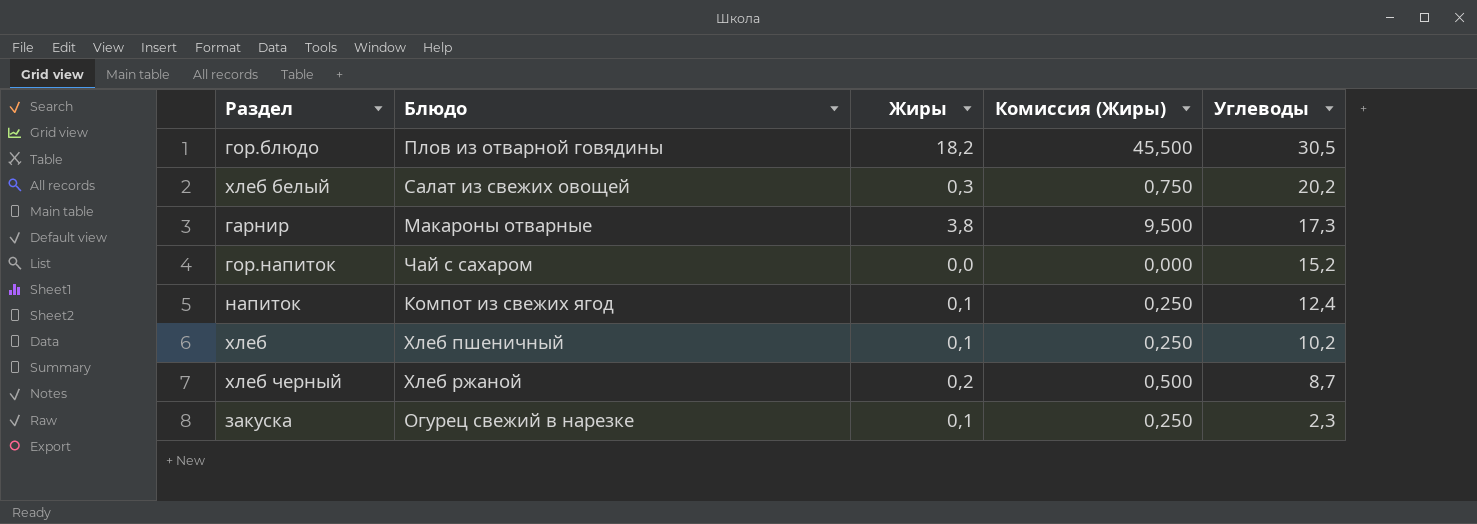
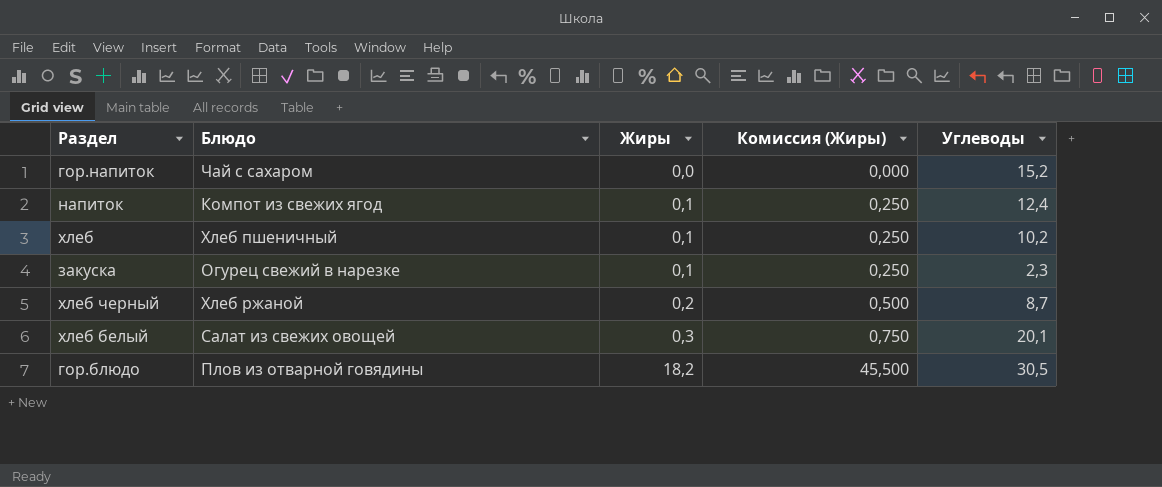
row order: Углеводы descending -> Жиры ascending
row гарнир: Макароны отварные | 3,8 | 9,500 | 17,3 -> none
хлеб белый | Углеводы: 20,2 -> 20,1

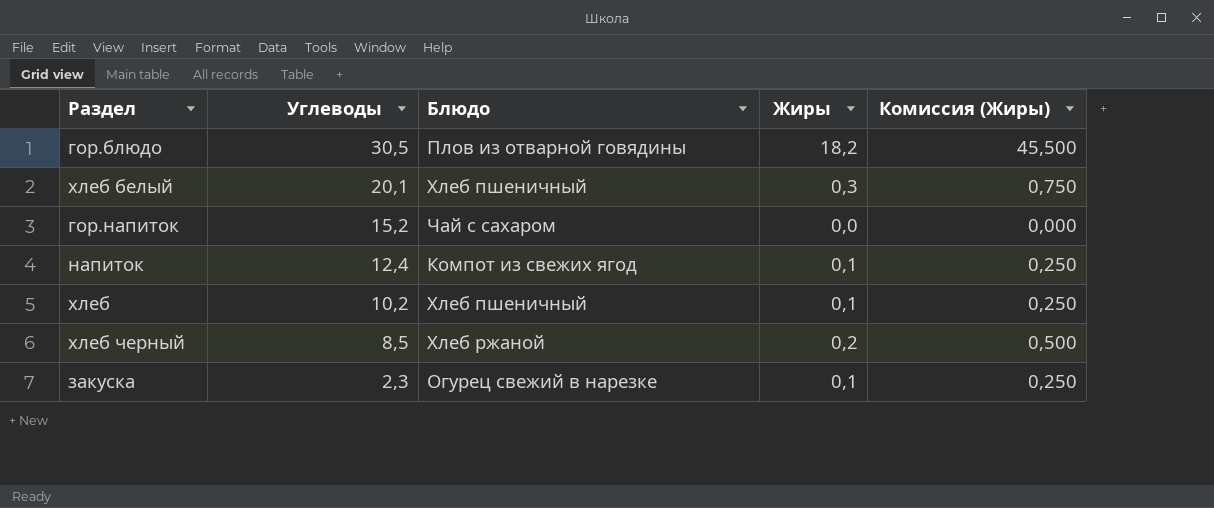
row order: Жиры ascending -> Углеводы descending
column Углеводы | position: 5 -> 2
хлеб белый | Блюдо: Салат из свежих овощей -> Хлеб пшеничный
хлеб черный | Углеводы: 8,7 -> 8,5

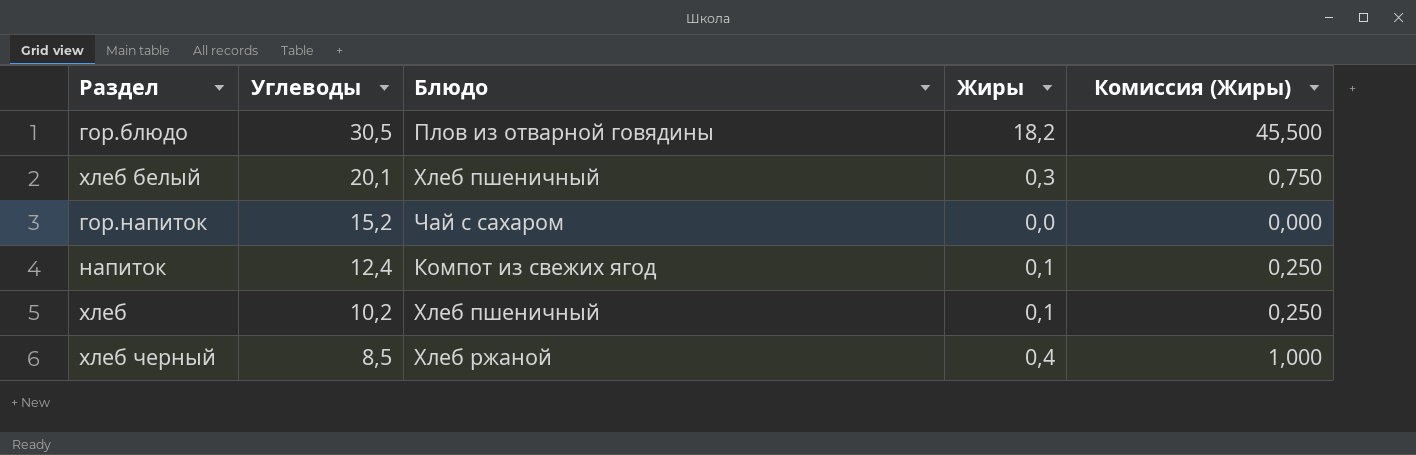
row закуска: 2,3 | Огурец свежий в нарезке | 0,1 | 0,250 -> none
хлеб черный | Жиры: 0,2 -> 0,4
хлеб черный | Комиссия (Жиры): 0,500 -> 1,000

